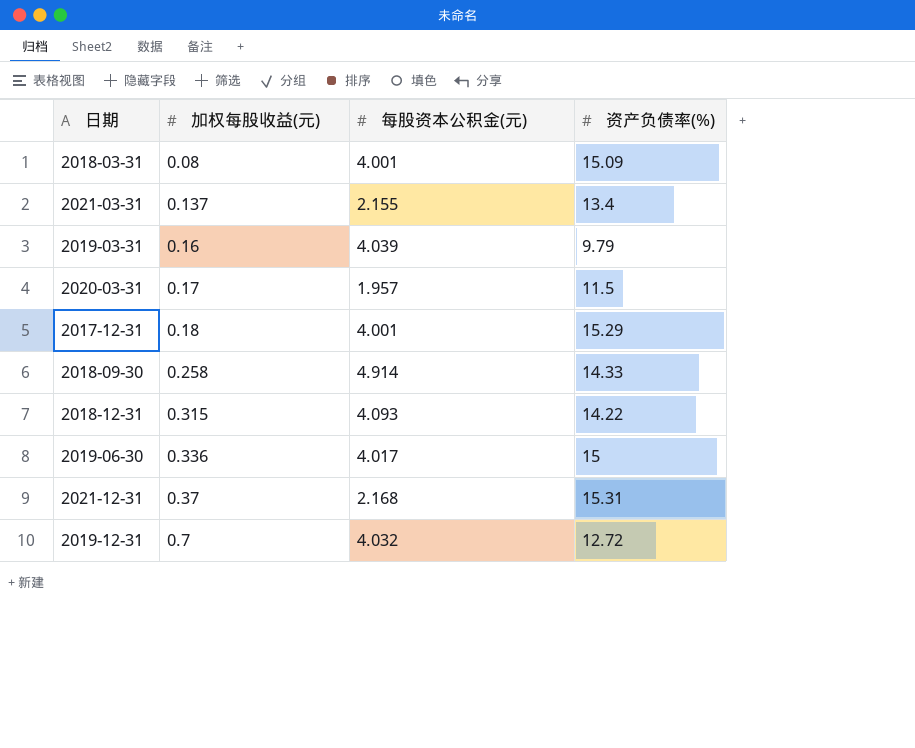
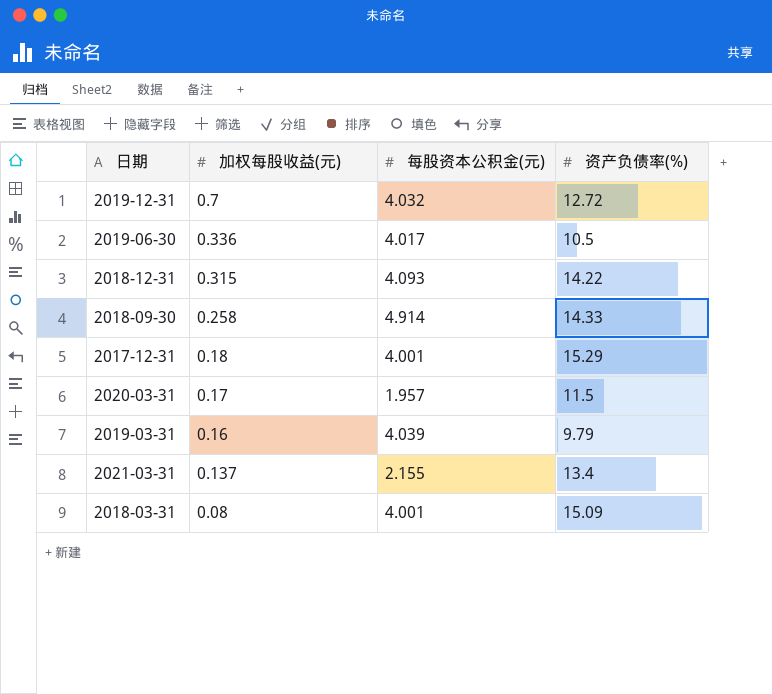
row order: 加权每股收益(元) ascending -> 加权每股收益(元) descending
row 2021-12-31: 0.37 | 2.168 | 15.31 -> none
2019-06-30 | 资产负债率(%): 15 -> 10.5

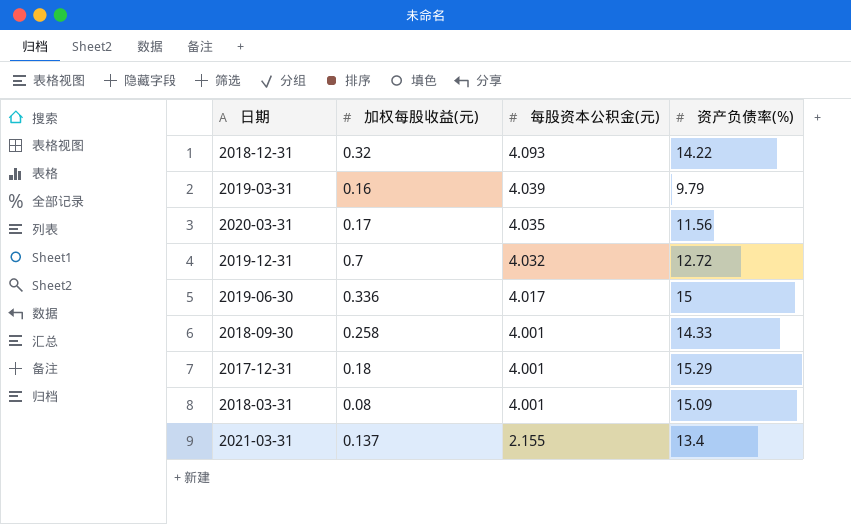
row order: 加权每股收益(元) descending -> 每股资本公积金(元) descending
2018-12-31 | 加权每股收益(元): 0.315 -> 0.32
2020-03-31 | 每股资本公积金(元): 1.957 -> 4.035
2020-03-31 | 资产负债率(%): 11.5 -> 11.56
2019-06-30 | 资产负债率(%): 10.5 -> 15
2018-09-30 | 每股资本公积金(元): 4.914 -> 4.001

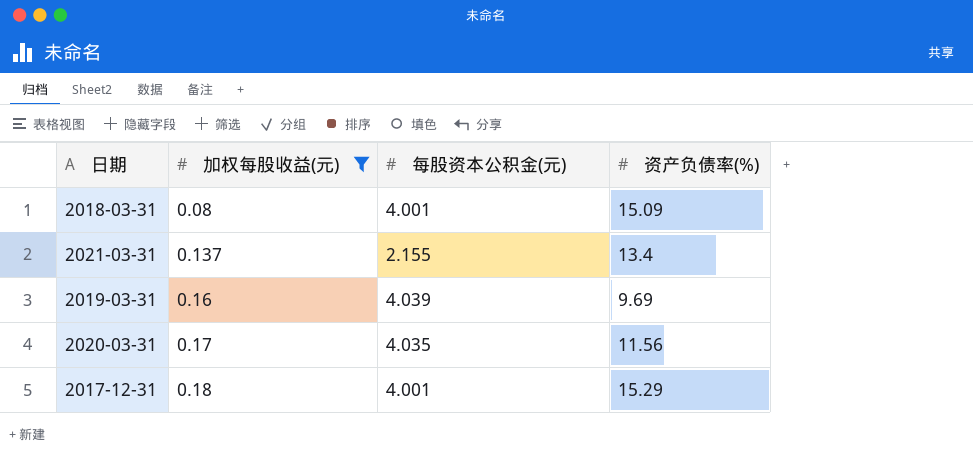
filter: none -> 加权每股收益(元) <= 0.18
row order: 每股资本公积金(元) descending -> 加权每股收益(元) ascending
2019-03-31 | 资产负债率(%): 9.79 -> 9.69

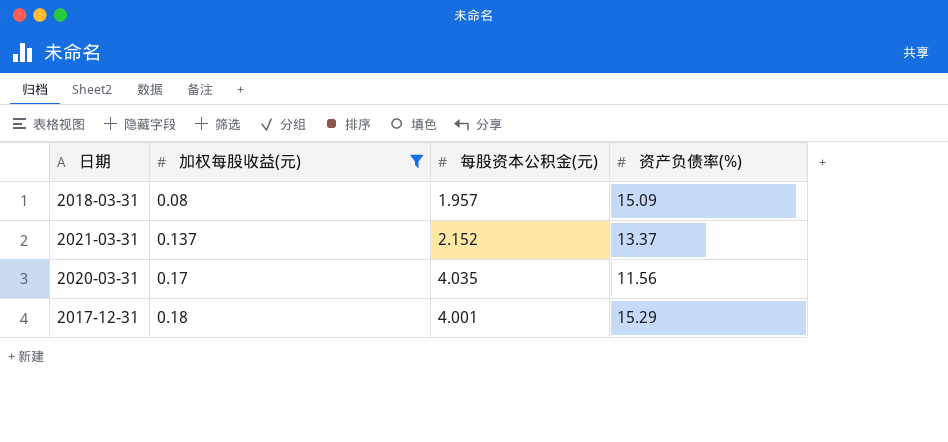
row 2019-03-31: 0.16 | 4.039 | 9.69 -> none
2018-03-31 | 每股资本公积金(元): 4.001 -> 1.957
2021-03-31 | 每股资本公积金(元): 2.155 -> 2.152
2021-03-31 | 资产负债率(%): 13.4 -> 13.37

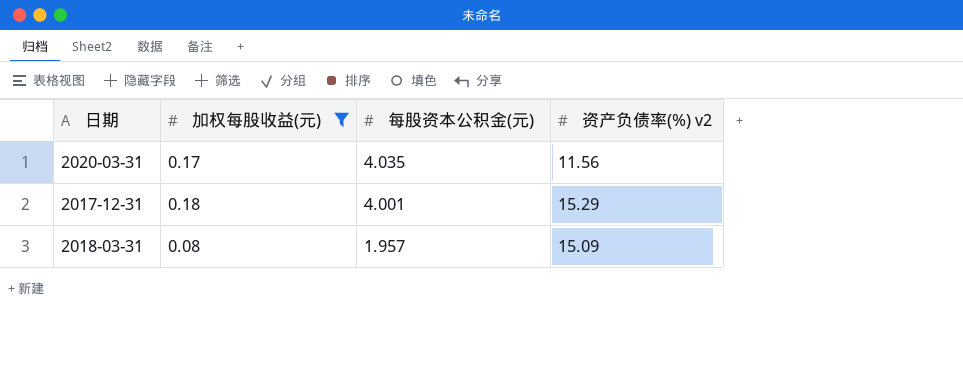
row order: 加权每股收益(元) ascending -> 每股资本公积金(元) descending
column name: 资产负债率(%) -> 资产负债率(%) v2
row 2021-03-31: 0.137 | 2.152 | 13.37 -> none

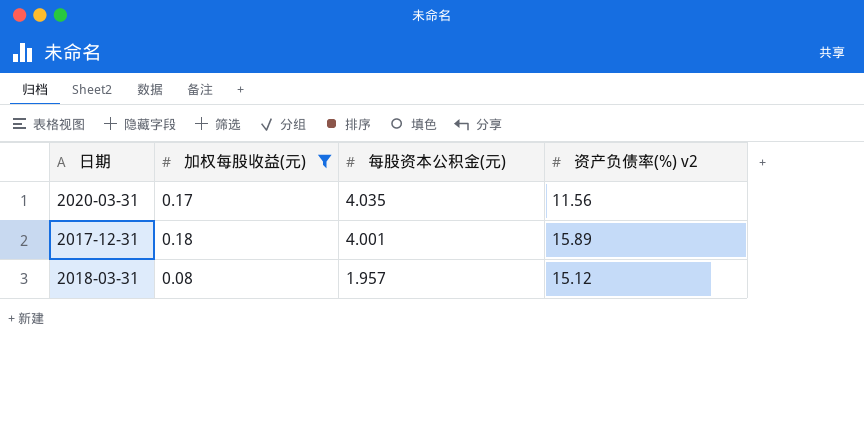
2017-12-31 | 资产负债率(%) v2: 15.29 -> 15.89
2018-03-31 | 资产负债率(%) v2: 15.09 -> 15.12

